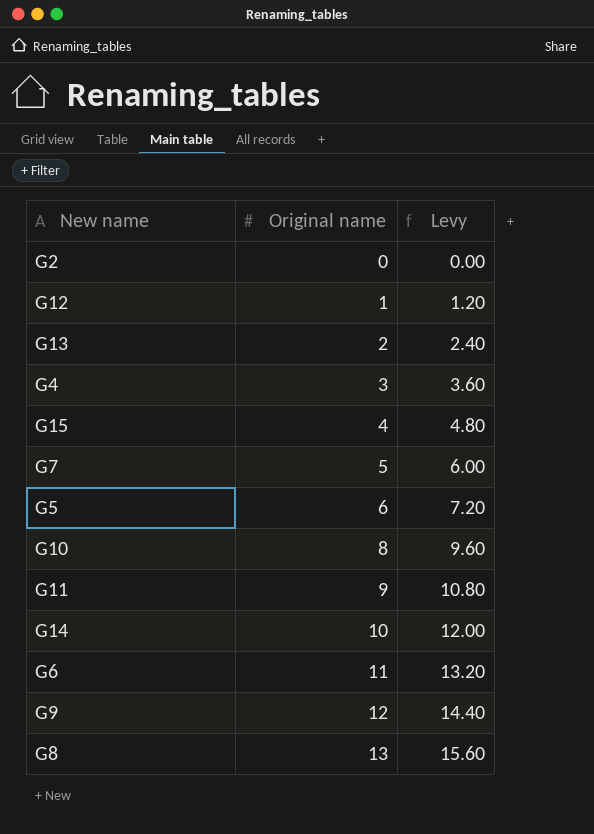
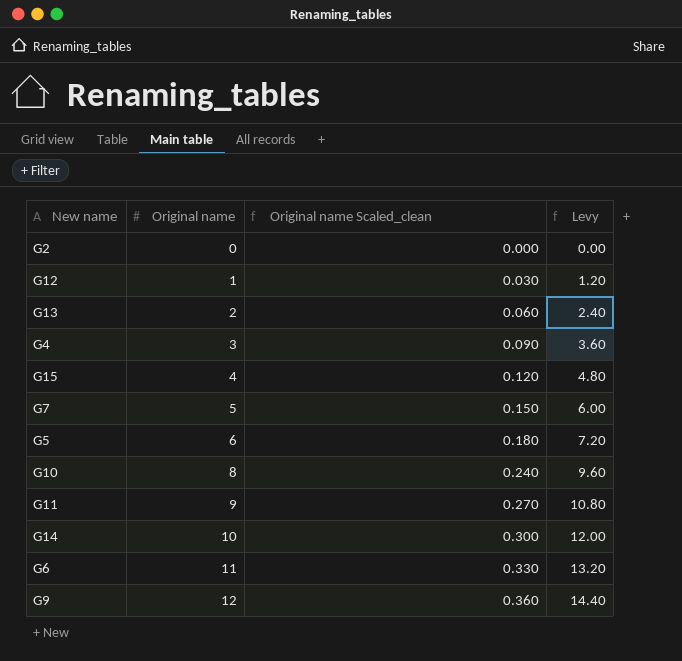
column Original name Scaled_clean | formula: none -> [Original name] * 0.03
row G8: 13 | 15.60 -> none

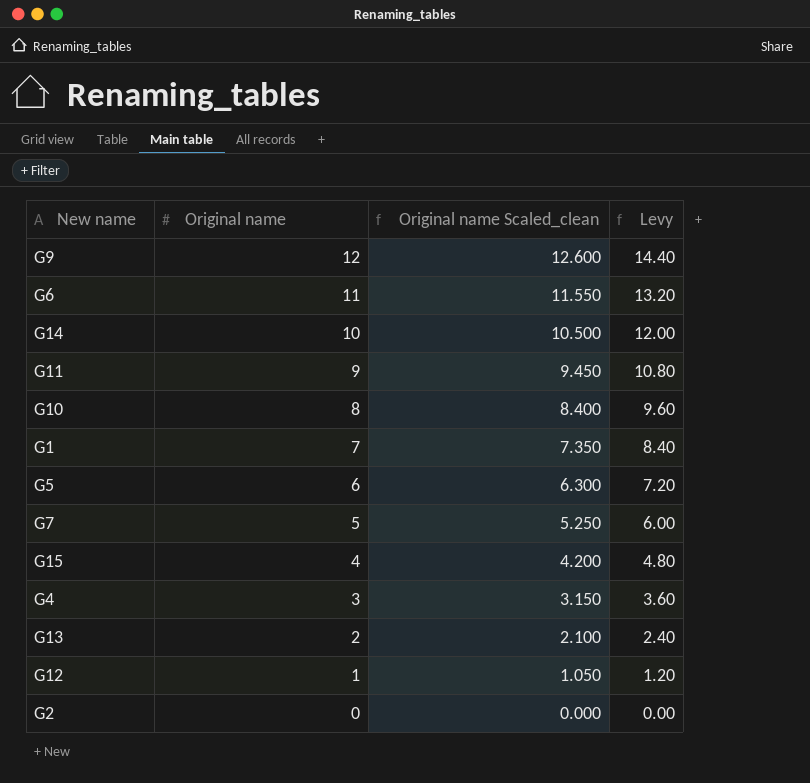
row order: Original name ascending -> Original name descending
column Original name Scaled_clean | formula: [Original name] * 0.03 -> [Original name] * 1.05
row G1: none -> 7 | 7.350 | 8.40

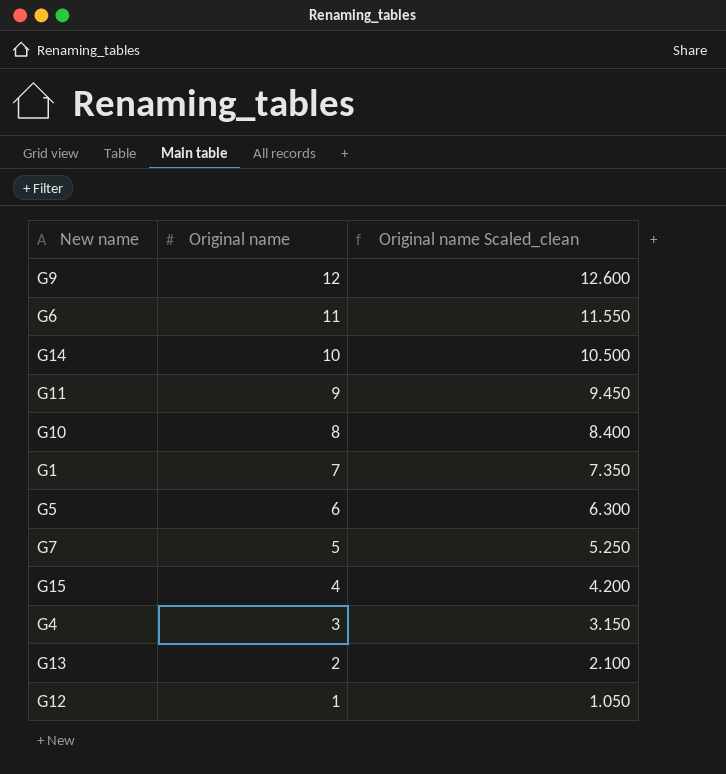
column Levy | formula: [Original name] * 1.2 -> none
row G2: 0 | 0.000 | 0.00 -> none

